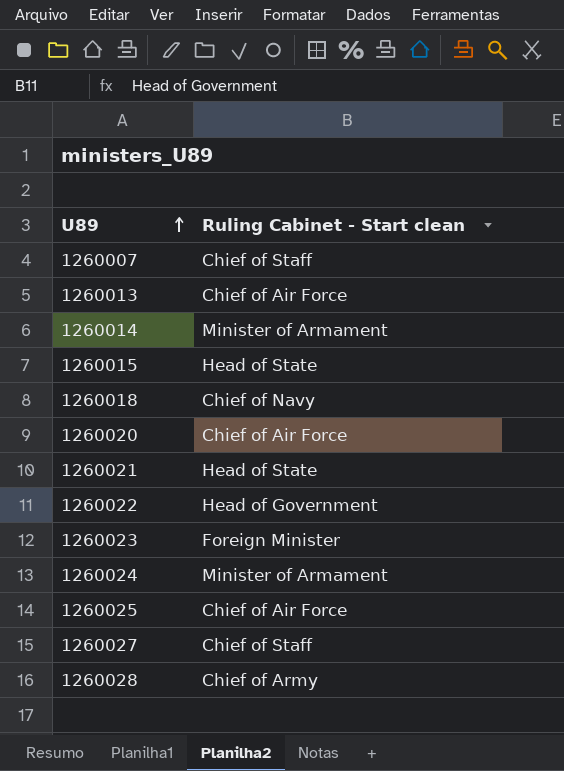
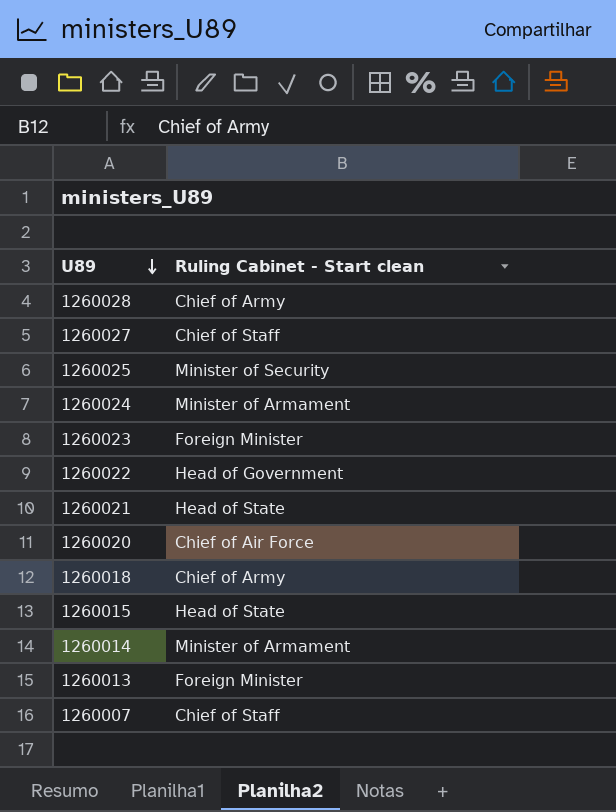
row order: U89 ascending -> U89 descending
1260025 | Ruling Cabinet - Start clean: Chief of Air Force -> Minister of Security
1260018 | Ruling Cabinet - Start clean: Chief of Navy -> Chief of Army
1260013 | Ruling Cabinet - Start clean: Chief of Air Force -> Foreign Minister

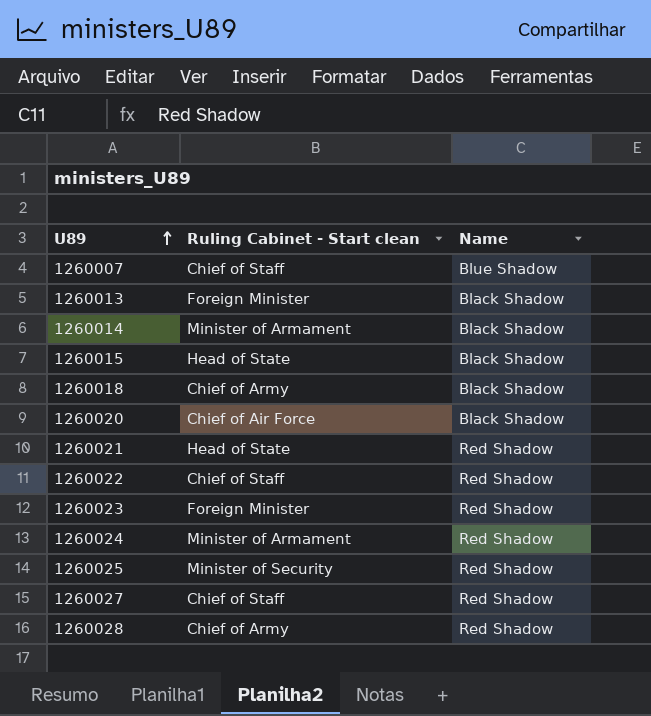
row order: U89 descending -> U89 ascending
column Name | position: none -> 3
1260022 | Ruling Cabinet - Start clean: Head of Government -> Chief of Staff

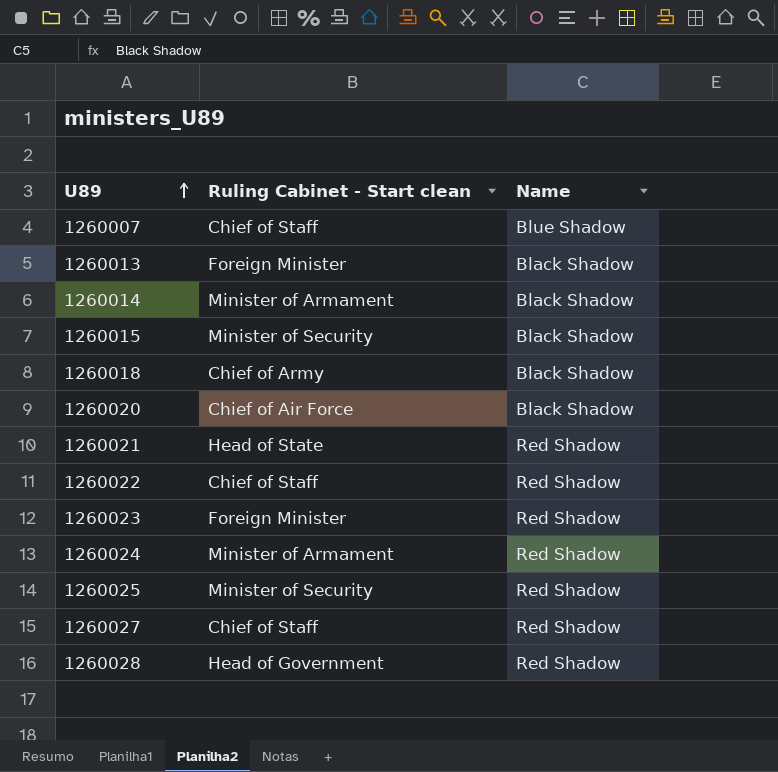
1260015 | Ruling Cabinet - Start clean: Head of State -> Minister of Security
1260028 | Ruling Cabinet - Start clean: Chief of Army -> Head of Government

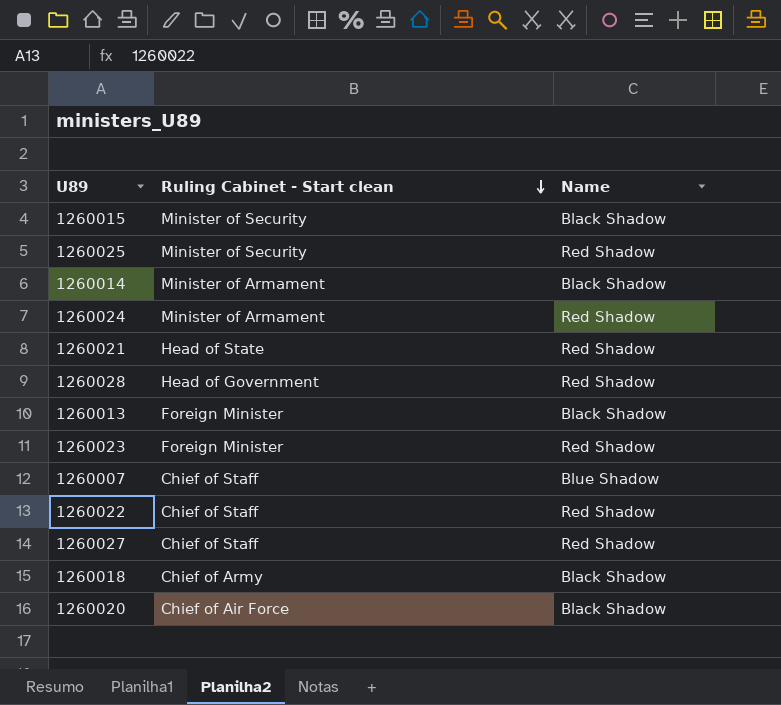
row order: U89 ascending -> Ruling Cabinet - Start clean descending

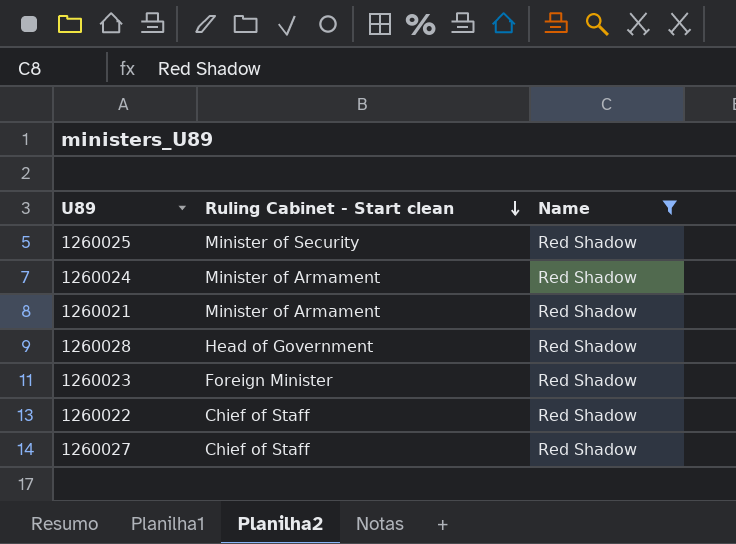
filter: none -> Name = Red Shadow
1260021 | Ruling Cabinet - Start clean: Head of State -> Minister of Armament

